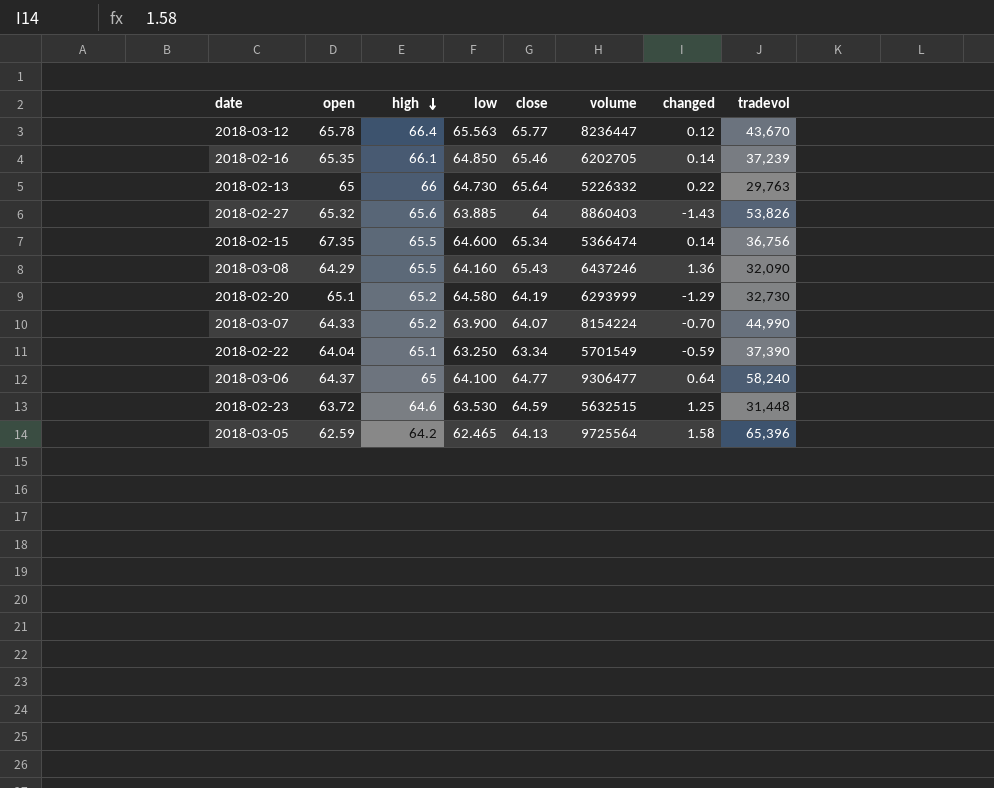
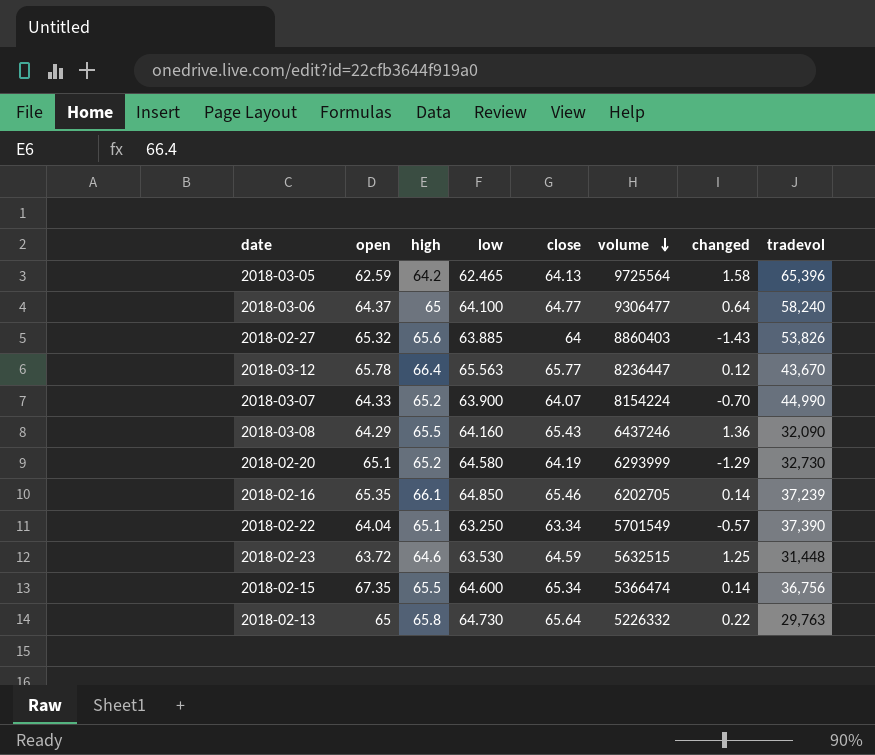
row order: high descending -> volume descending
2018-02-22 | changed: -0.59 -> -0.57
2018-02-13 | high: 66 -> 65.8

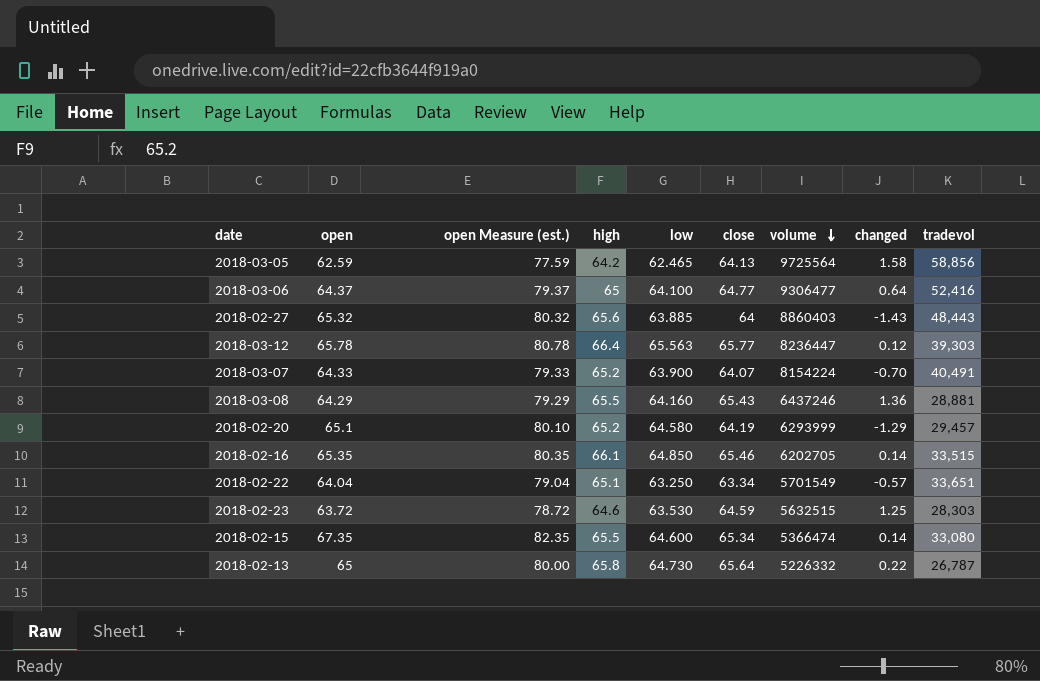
column open Measure (est.) | formula: none -> [open] + 15
2018-03-05 | tradevol: 65,396 -> 58,856
2018-03-06 | tradevol: 58,240 -> 52,416
2018-02-27 | tradevol: 53,826 -> 48,443
2018-03-12 | tradevol: 43,670 -> 39,303
2018-03-07 | tradevol: 44,990 -> 40,491
2018-03-08 | tradevol: 32,090 -> 28,881
2018-02-20 | tradevol: 32,730 -> 29,457
2018-02-16 | tradevol: 37,239 -> 33,515
2018-02-22 | tradevol: 37,390 -> 33,651
2018-02-23 | tradevol: 31,448 -> 28,303
2018-02-15 | tradevol: 36,756 -> 33,080
2018-02-13 | tradevol: 29,763 -> 26,787

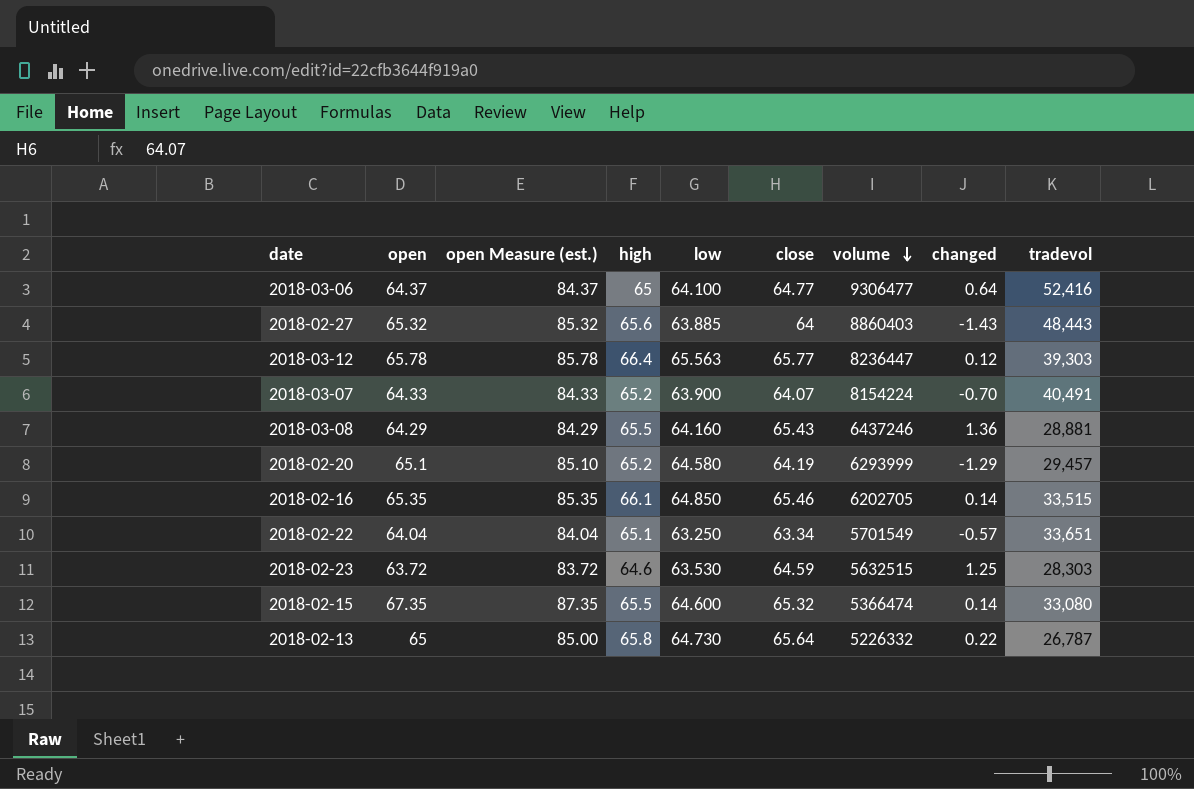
column open Measure (est.) | formula: [open] + 15 -> [open] + 20
row 2018-03-05: 62.59 | 77.59 | 64.2 | 62.465 | 64.13 | 9725564 | 1.58 | 58,856 -> none
2018-02-15 | close: 65.34 -> 65.32

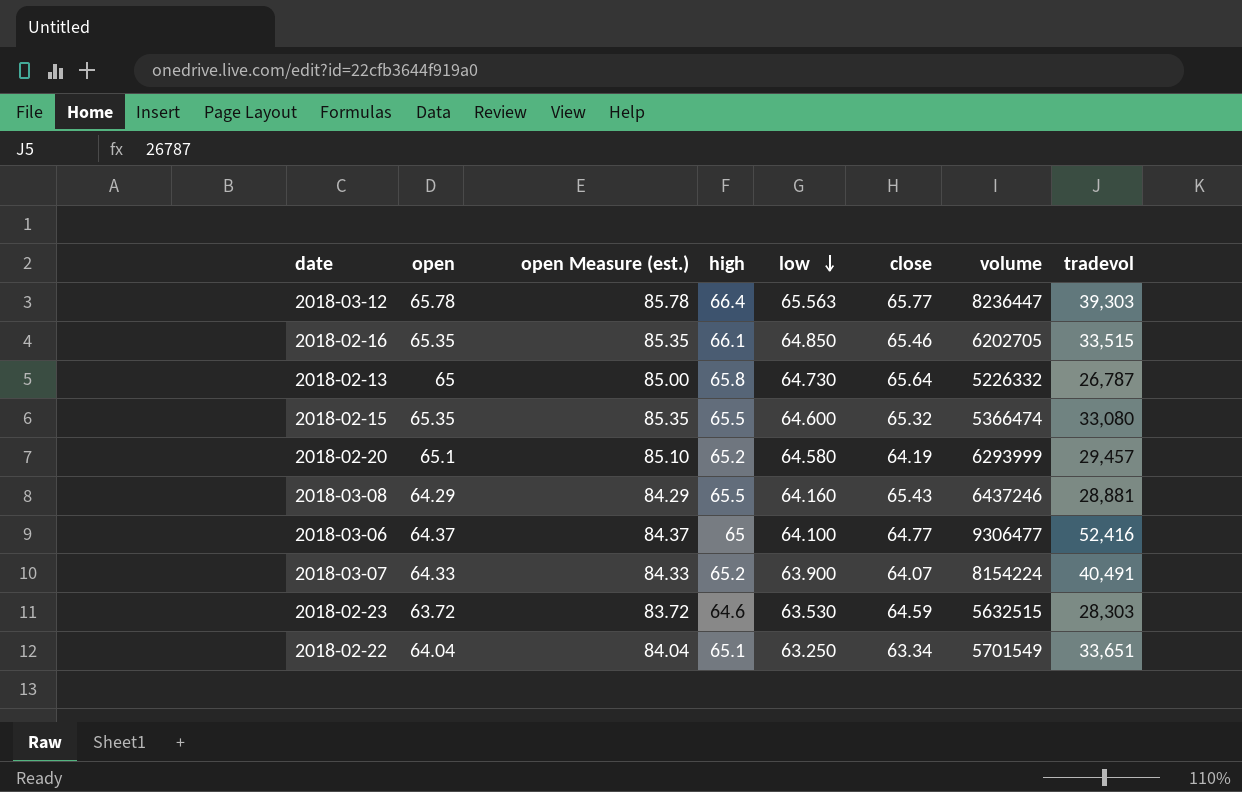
row order: volume descending -> low descending
column changed | position: 8 -> none
row 2018-02-27: 65.32 | 85.32 | 65.6 | 63.885 | 64 | 8860403 | -1.43 | 48,443 -> none
2018-02-15 | open: 67.35 -> 65.35
2018-02-15 | open Measure (est.): 87.35 -> 85.35

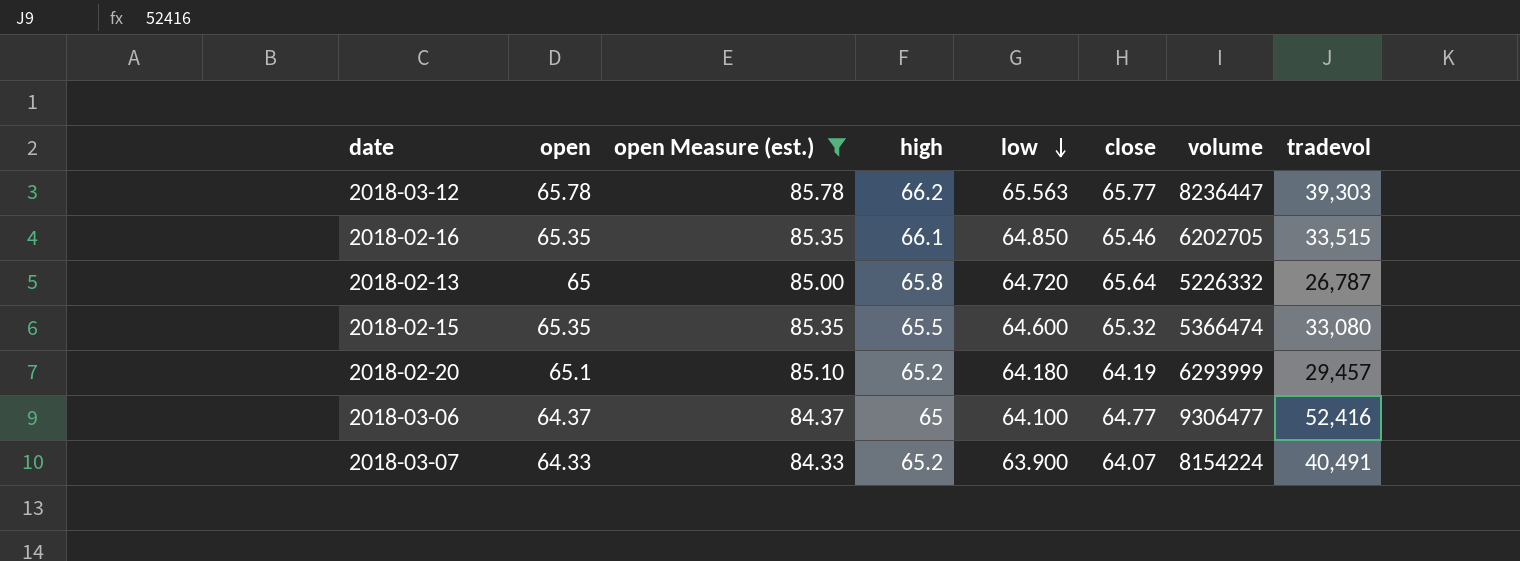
filter: none -> open Measure (est.) >= 84.33
2018-03-12 | high: 66.4 -> 66.2
2018-02-13 | low: 64.730 -> 64.720
2018-02-20 | low: 64.580 -> 64.180

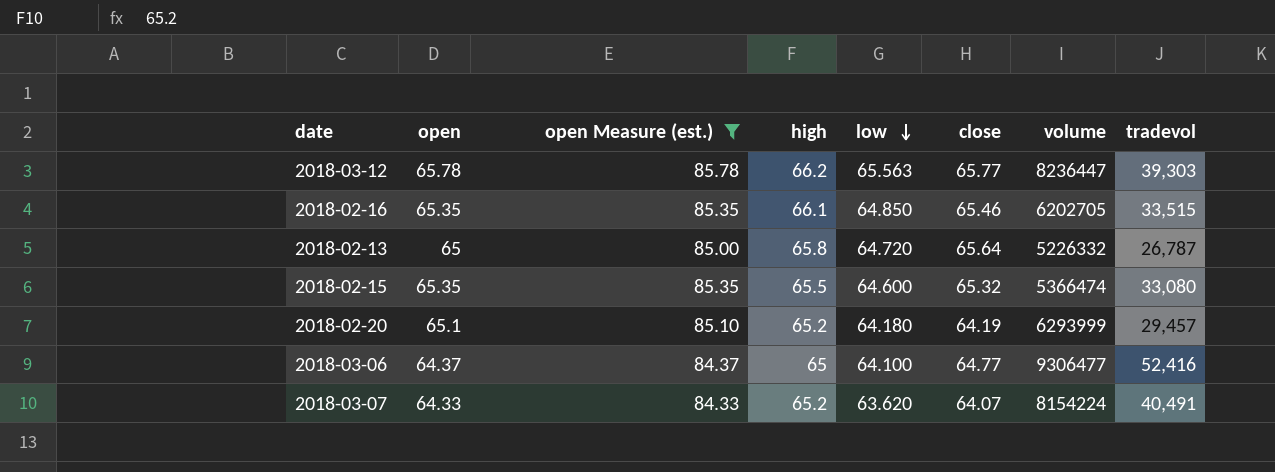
2018-03-07 | low: 63.900 -> 63.620

